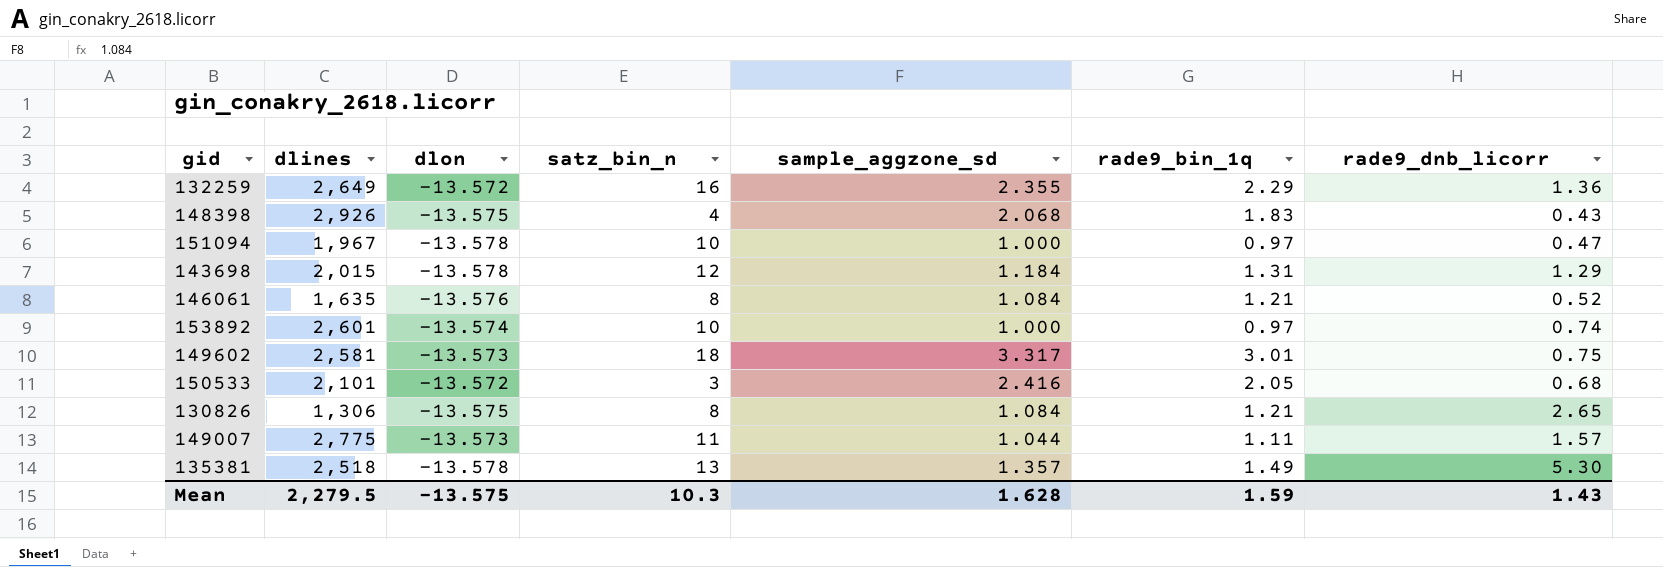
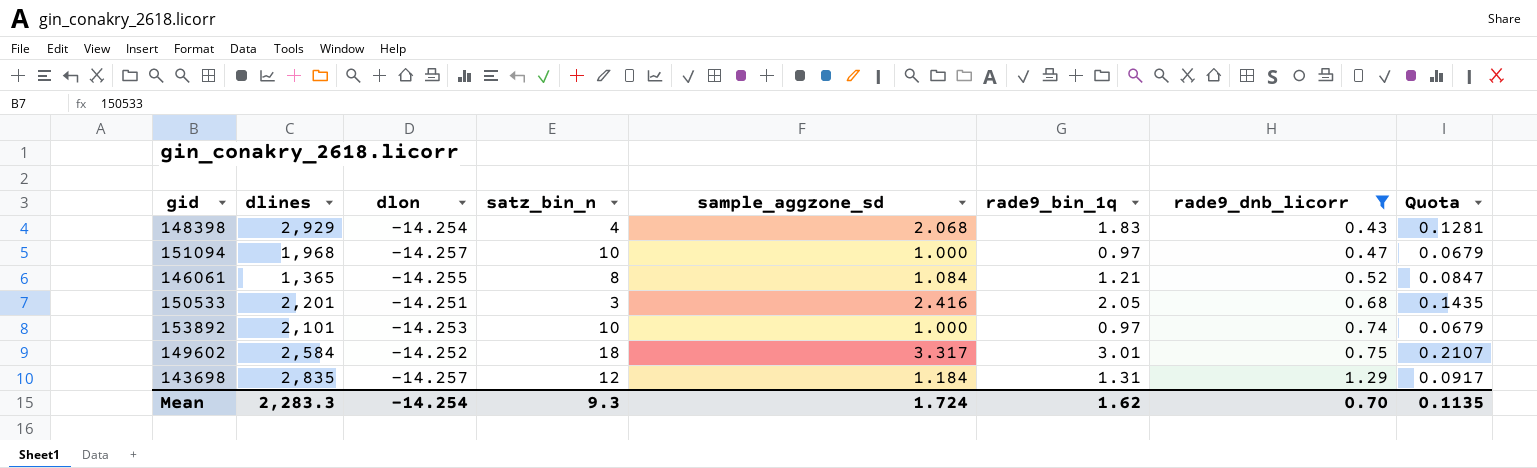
filter: none -> rade9_dnb_licorr <= 1.29
row order: none -> rade9_dnb_licorr ascending
column Quota | formula: none -> [rade9_bin_1q] * 0.07
148398 | dlines: 2,926 -> 2,929
148398 | dlon: -13.575 -> -14.254
151094 | dlines: 1,967 -> 1,968
151094 | dlon: -13.578 -> -14.257
146061 | dlines: 1,635 -> 1,365
146061 | dlon: -13.576 -> -14.255
150533 | dlines: 2,101 -> 2,201
150533 | dlon: -13.572 -> -14.251
153892 | dlines: 2,601 -> 2,101
153892 | dlon: -13.574 -> -14.253
149602 | dlines: 2,581 -> 2,584
149602 | dlon: -13.573 -> -14.252
143698 | dlines: 2,015 -> 2,835
143698 | dlon: -13.578 -> -14.257
Mean | dlines: 2,279.5 -> 2,283.3
Mean | dlon: -13.575 -> -14.254
Mean | satz_bin_n: 10.3 -> 9.3
Mean | sample_aggzone_sd: 1.628 -> 1.724
Mean | rade9_bin_1q: 1.59 -> 1.62
Mean | rade9_dnb_licorr: 1.43 -> 0.70

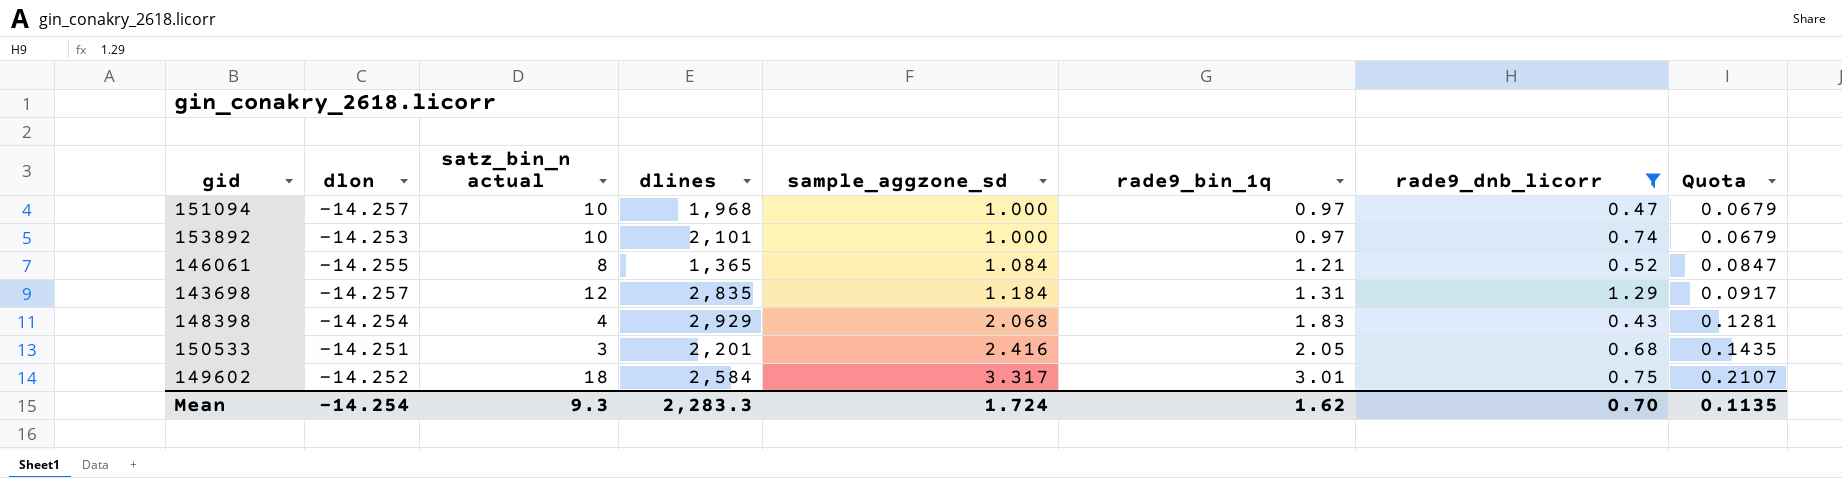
row order: rade9_dnb_licorr ascending -> sample_aggzone_sd ascending
column name: satz_bin_n -> satz_bin_n actual
column dlines | position: 2 -> 4

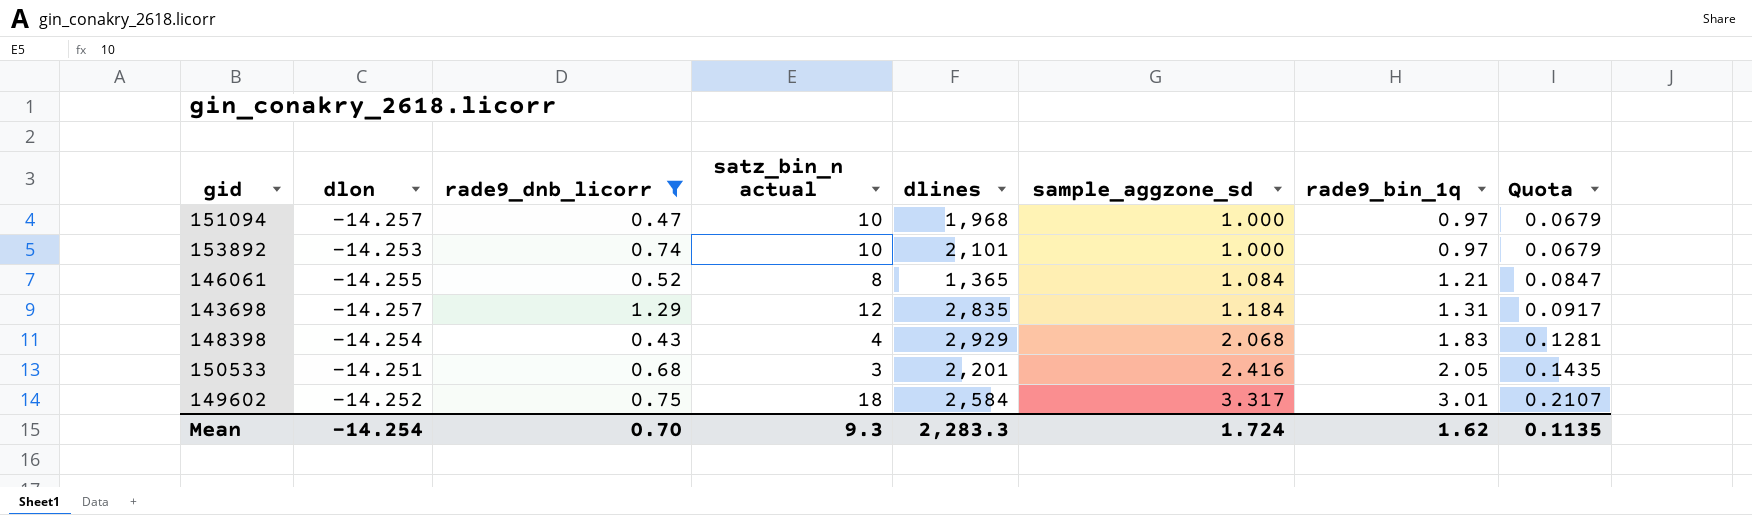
column rade9_dnb_licorr | position: 7 -> 3

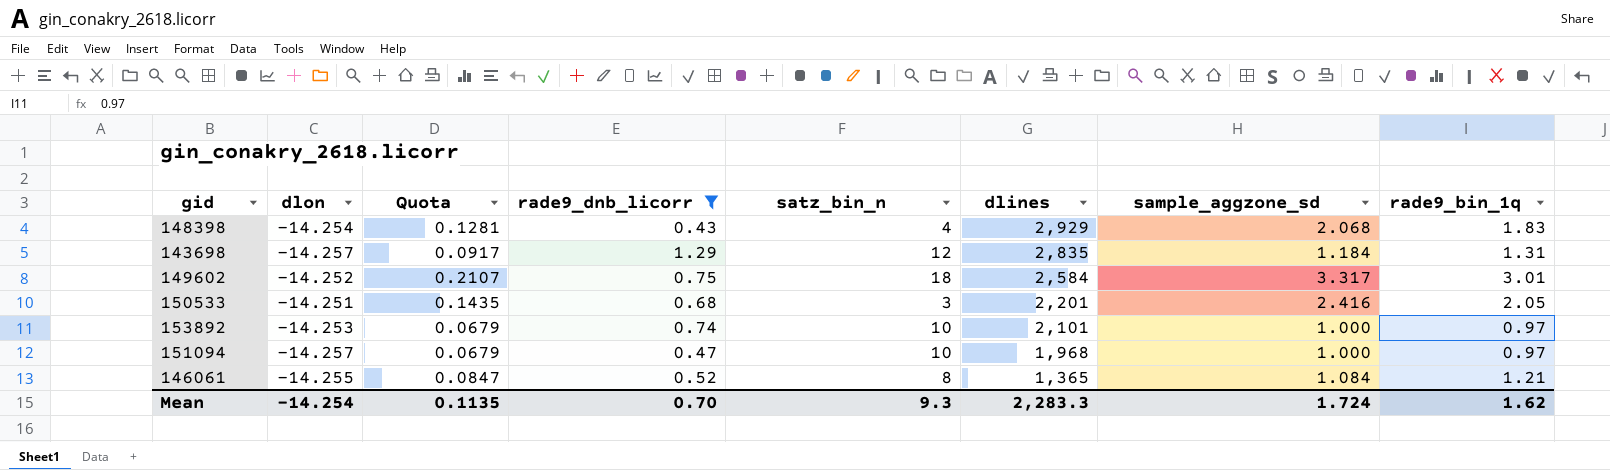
row order: sample_aggzone_sd ascending -> dlines descending
column Quota | position: 8 -> 3
column name: satz_bin_n actual -> satz_bin_n

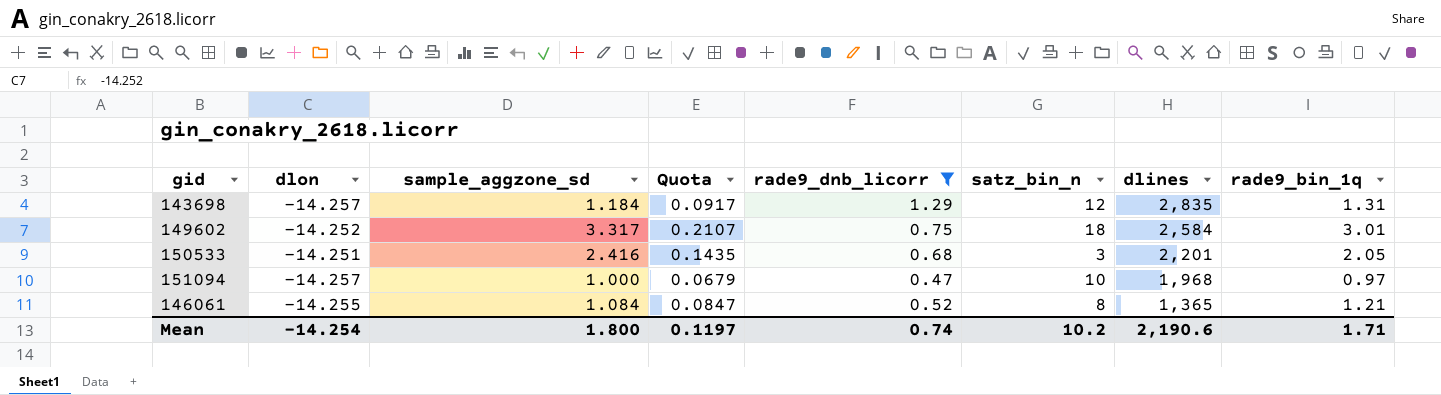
column sample_aggzone_sd | position: 7 -> 3
row 148398: -14.254 | 0.1281 | 0.43 | 4 | 2,929 | 2.068 | 1.83 -> none
row 153892: -14.253 | 0.0679 | 0.74 | 10 | 2,101 | 1.000 | 0.97 -> none
Mean | sample_aggzone_sd: 1.724 -> 1.800
Mean | Quota: 0.1135 -> 0.1197
Mean | rade9_dnb_licorr: 0.70 -> 0.74
Mean | satz_bin_n: 9.3 -> 10.2
Mean | dlines: 2,283.3 -> 2,190.6
Mean | rade9_bin_1q: 1.62 -> 1.71

